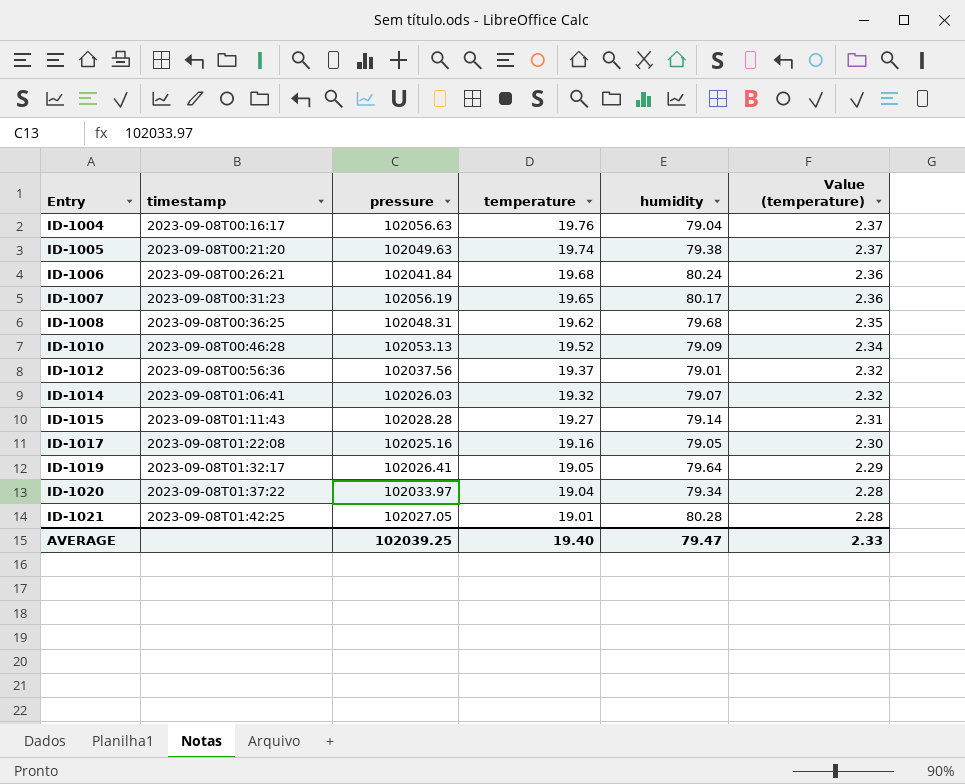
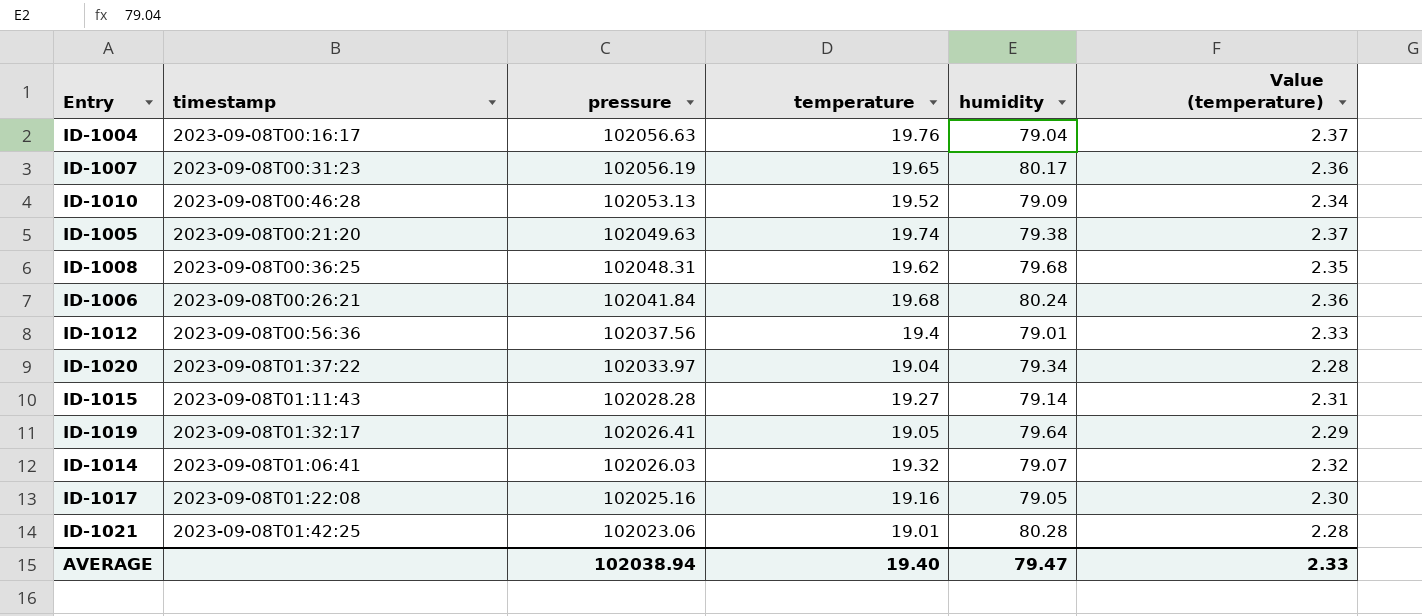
row order: Entry ascending -> pressure descending
ID-1012 | temperature: 19.37 -> 19.4
ID-1012 | Value (temperature): 2.32 -> 2.33
ID-1021 | pressure: 102027.05 -> 102023.06
AVERAGE | pressure: 102039.25 -> 102038.94

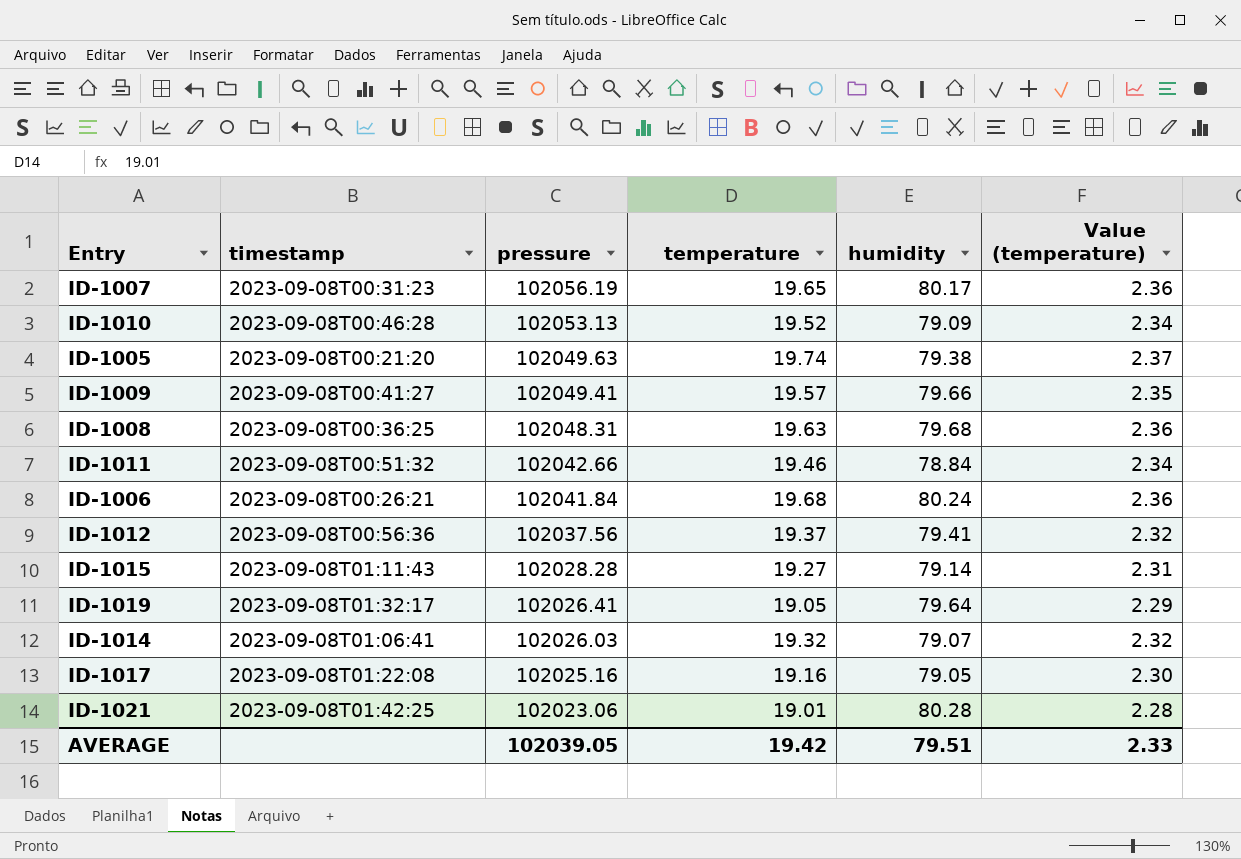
row ID-1004: 2023-09-08T00:16:17 | 102056.63 | 19.76 | 79.04 | 2.37 -> none
row ID-1020: 2023-09-08T01:37:22 | 102033.97 | 19.04 | 79.34 | 2.28 -> none
row ID-1009: none -> 2023-09-08T00:41:27 | 102049.41 | 19.57 | 79.66 | 2.35
ID-1008 | temperature: 19.62 -> 19.63
ID-1008 | Value (temperature): 2.35 -> 2.36
row ID-1011: none -> 2023-09-08T00:51:32 | 102042.66 | 19.46 | 78.84 | 2.34
ID-1012 | temperature: 19.4 -> 19.37
ID-1012 | humidity: 79.01 -> 79.41
ID-1012 | Value (temperature): 2.33 -> 2.32
AVERAGE | pressure: 102038.94 -> 102039.05
AVERAGE | temperature: 19.40 -> 19.42
AVERAGE | humidity: 79.47 -> 79.51

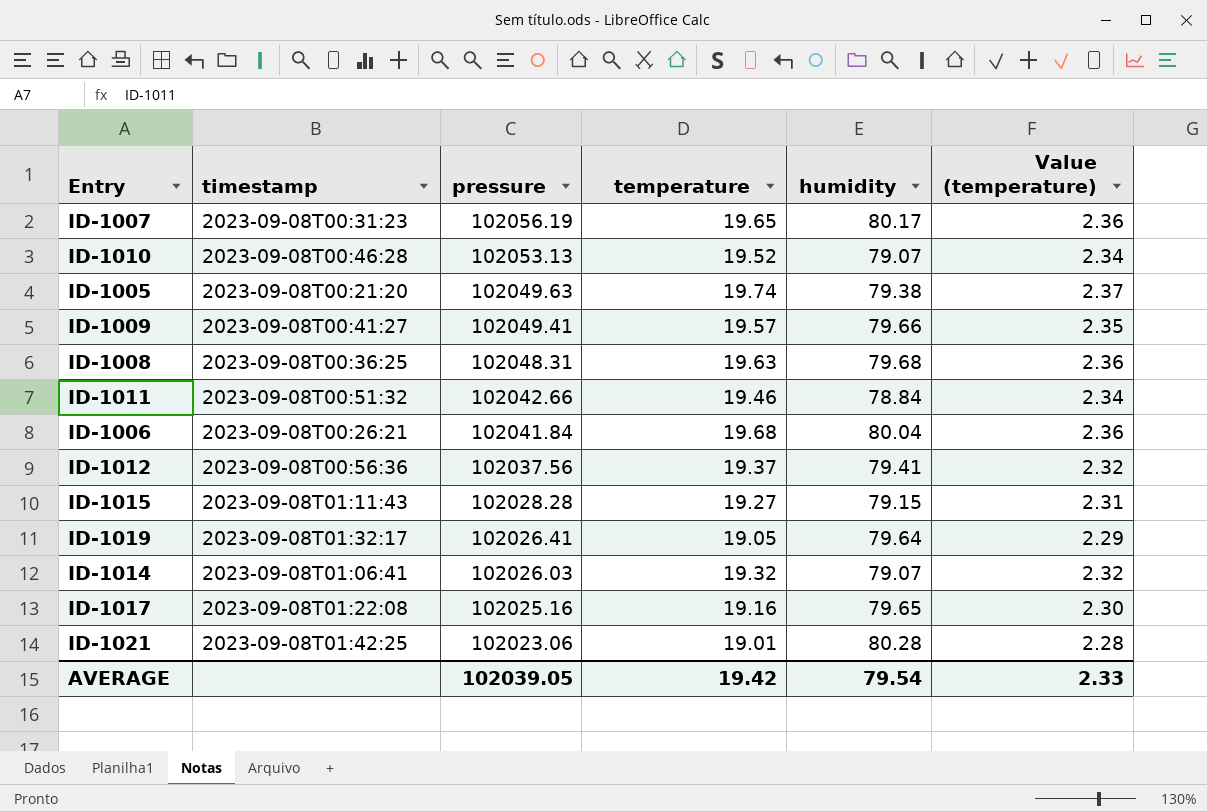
ID-1010 | humidity: 79.09 -> 79.07
ID-1006 | humidity: 80.24 -> 80.04
ID-1015 | humidity: 79.14 -> 79.15
ID-1017 | humidity: 79.05 -> 79.65
AVERAGE | humidity: 79.51 -> 79.54

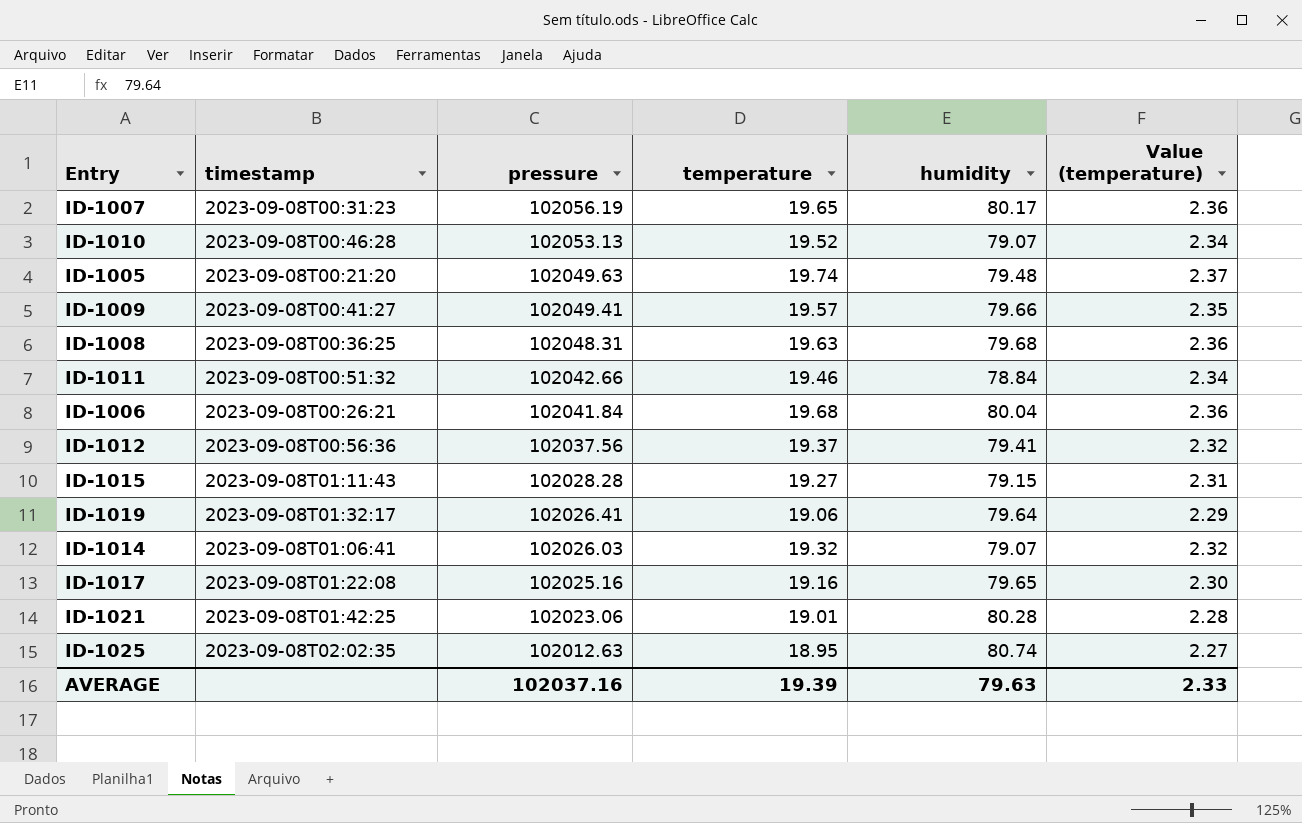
ID-1005 | humidity: 79.38 -> 79.48
ID-1019 | temperature: 19.05 -> 19.06
row ID-1025: none -> 2023-09-08T02:02:35 | 102012.63 | 18.95 | 80.74 | 2.27
AVERAGE | pressure: 102039.05 -> 102037.16
AVERAGE | temperature: 19.42 -> 19.39
AVERAGE | humidity: 79.54 -> 79.63

